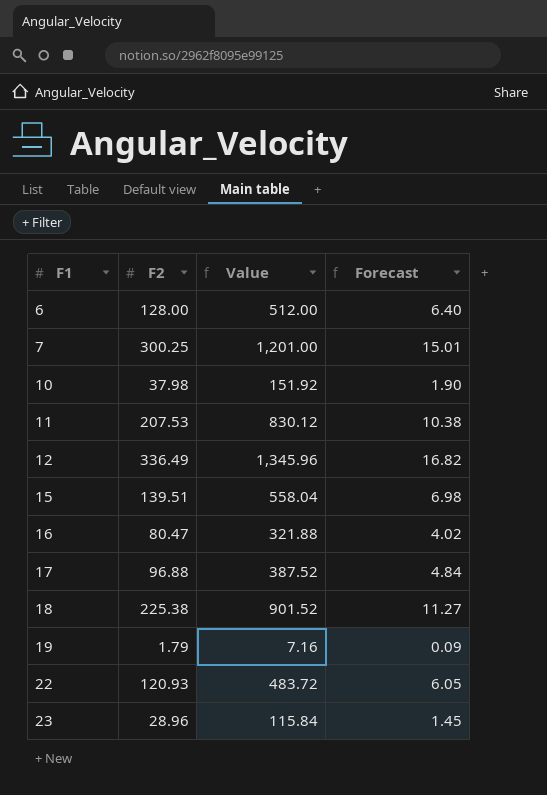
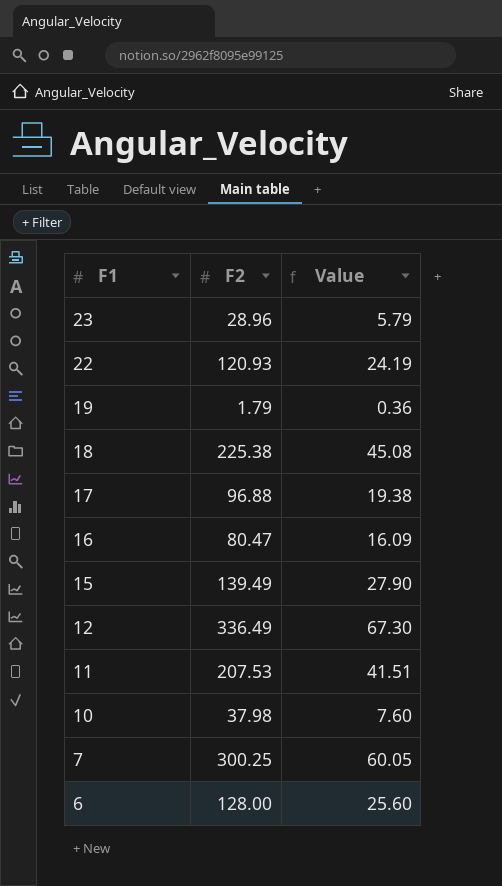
row order: F1 ascending -> F1 descending
column Forecast | formula: [F2] * 0.05 -> none
column Value | formula: [F2] * 4 -> [F2] * 0.2
15 | F2: 139.51 -> 139.49

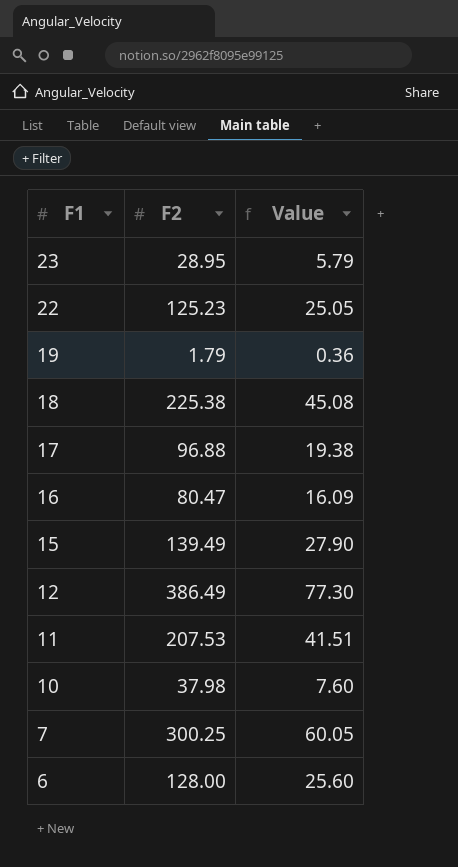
23 | F2: 28.96 -> 28.95
22 | F2: 120.93 -> 125.23
22 | Value: 24.19 -> 25.05
12 | F2: 336.49 -> 386.49
12 | Value: 67.30 -> 77.30

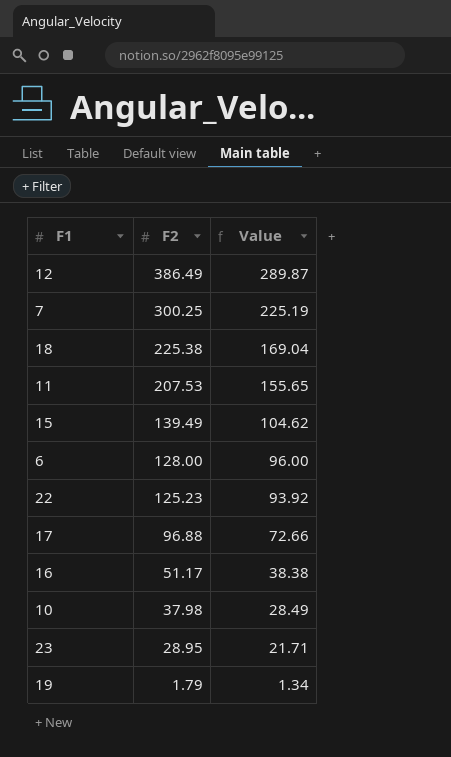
row order: F1 descending -> F2 descending
column Value | formula: [F2] * 0.2 -> [F2] * 0.75
16 | F2: 80.47 -> 51.17

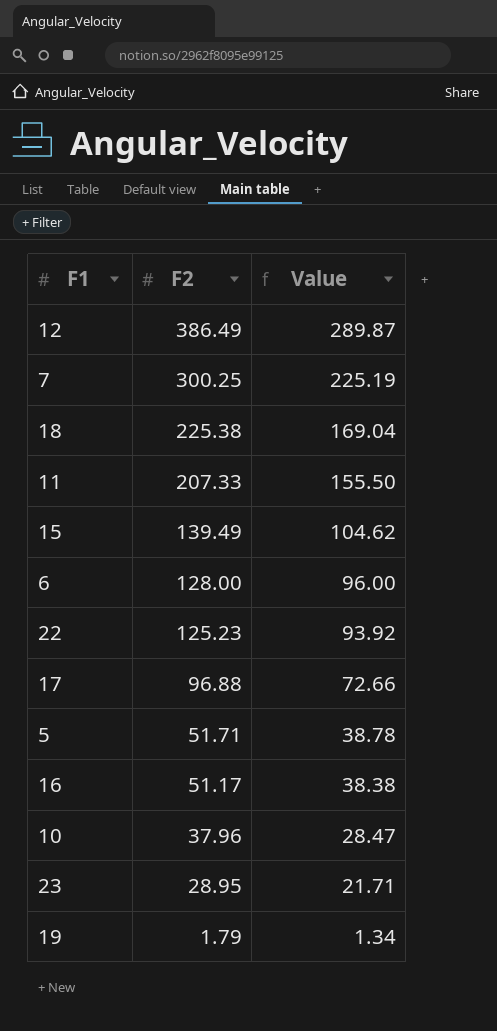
11 | F2: 207.53 -> 207.33
11 | Value: 155.65 -> 155.50
row 5: none -> 51.71 | 38.78
10 | F2: 37.98 -> 37.96
10 | Value: 28.49 -> 28.47

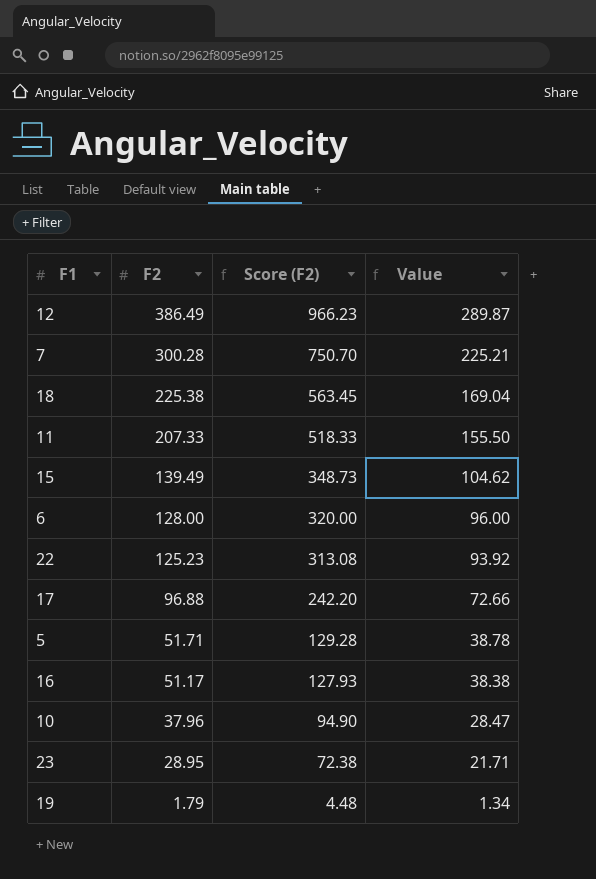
column Score (F2) | formula: none -> [F2] * 2.5
7 | F2: 300.25 -> 300.28
7 | Value: 225.19 -> 225.21

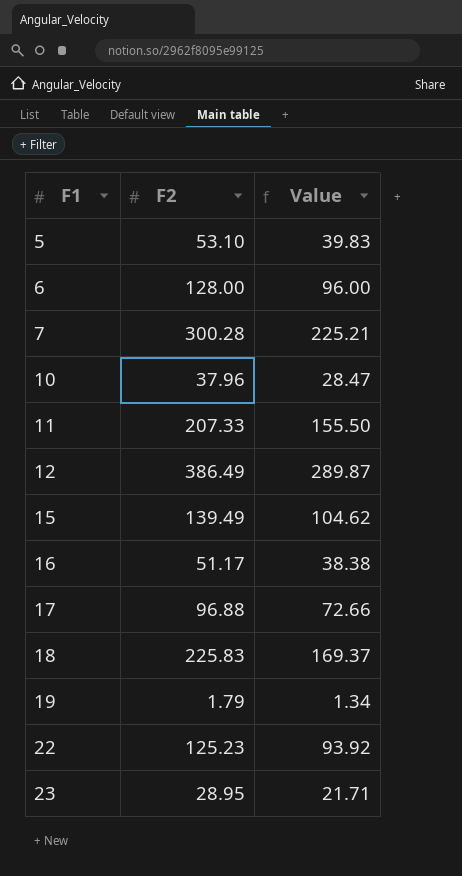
row order: F2 descending -> F1 ascending
column Score (F2) | formula: [F2] * 2.5 -> none
5 | F2: 51.71 -> 53.10
5 | Value: 38.78 -> 39.83
18 | F2: 225.38 -> 225.83
18 | Value: 169.04 -> 169.37

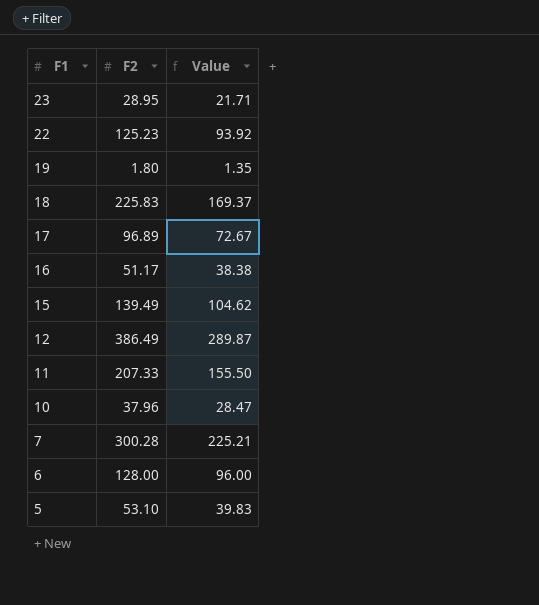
row order: F1 ascending -> F1 descending
19 | F2: 1.79 -> 1.80
19 | Value: 1.34 -> 1.35
17 | F2: 96.88 -> 96.89
17 | Value: 72.66 -> 72.67

